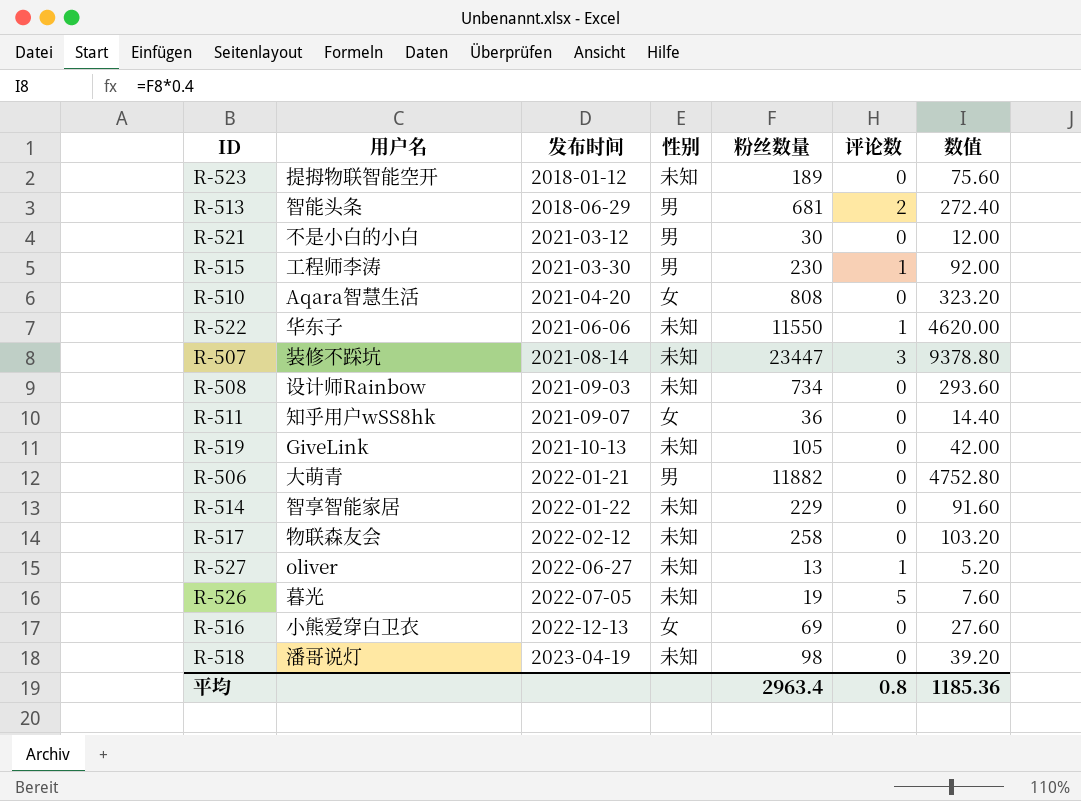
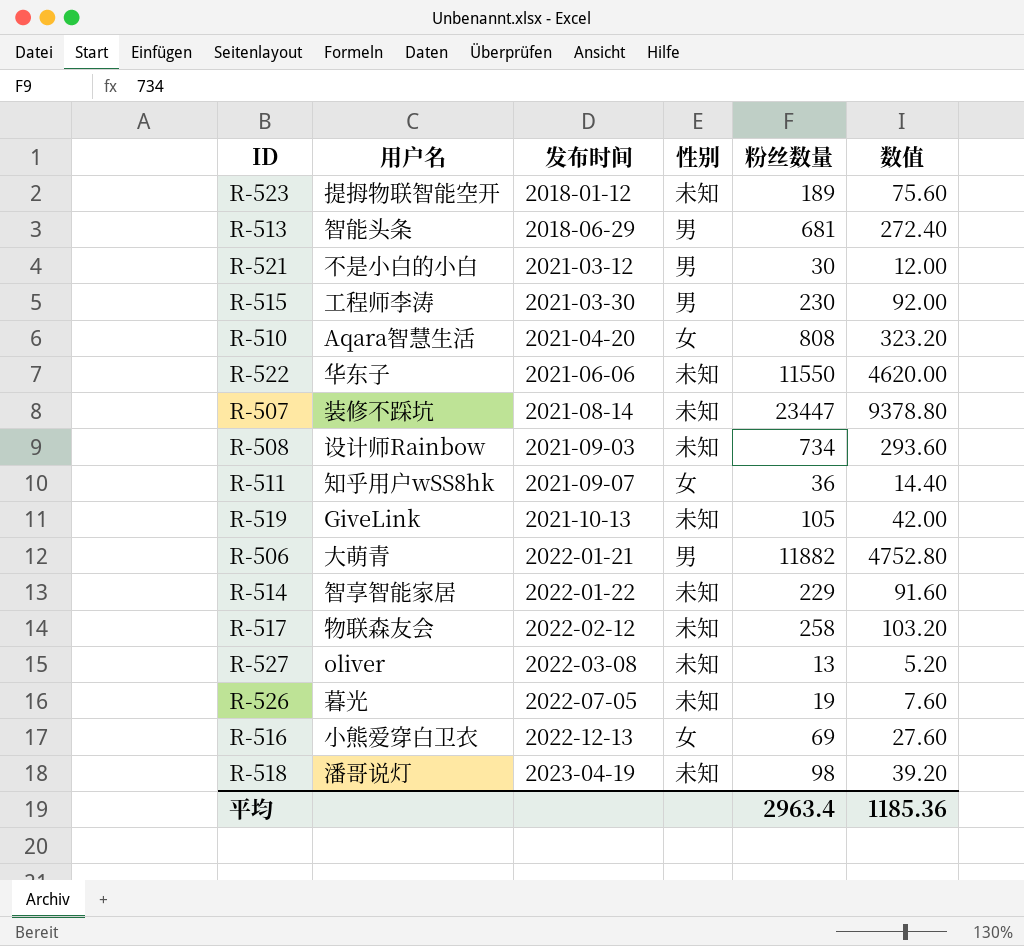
column 评论数 | position: 6 -> none
R-527 | 发布时间: 2022-06-27 -> 2022-03-08

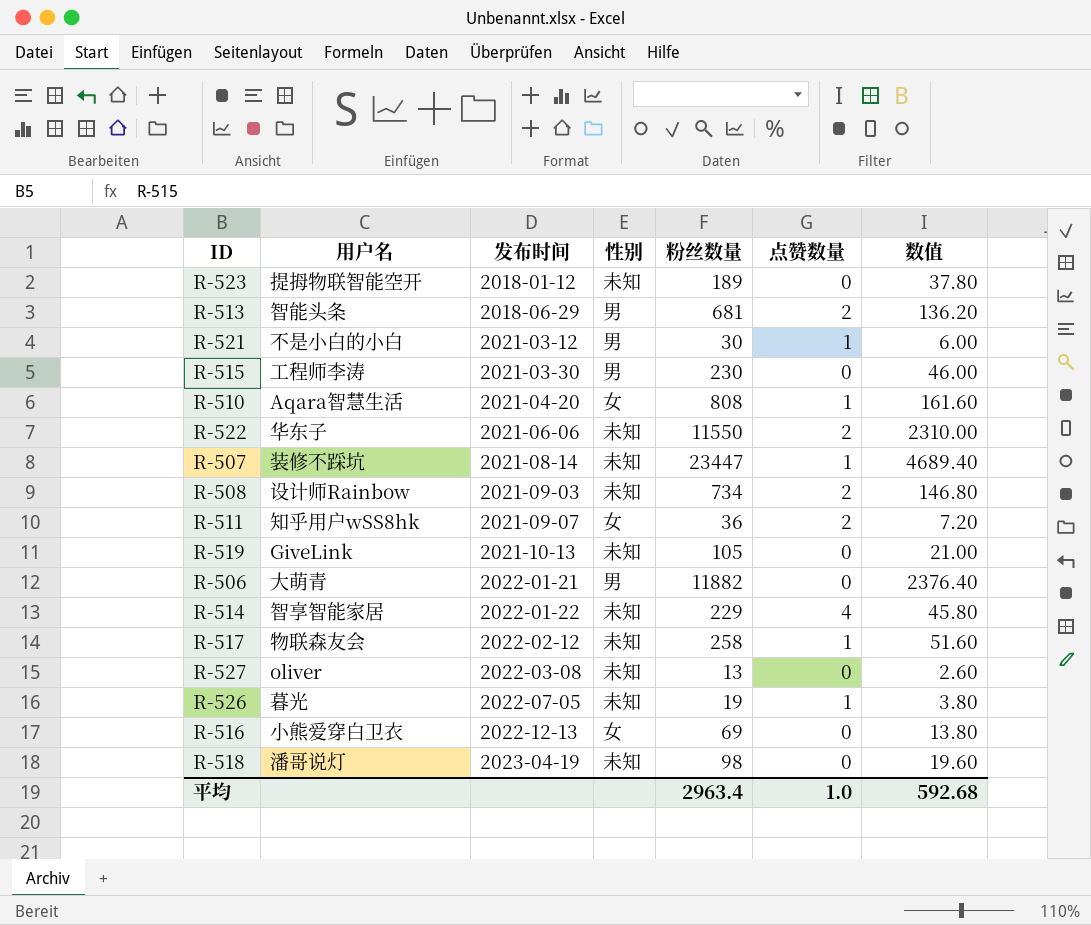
column 点赞数量 | position: none -> 6
column 数值 | formula: [粉丝数量] * 0.4 -> [粉丝数量] * 0.2
平均 | 数值: 1185.36 -> 592.68

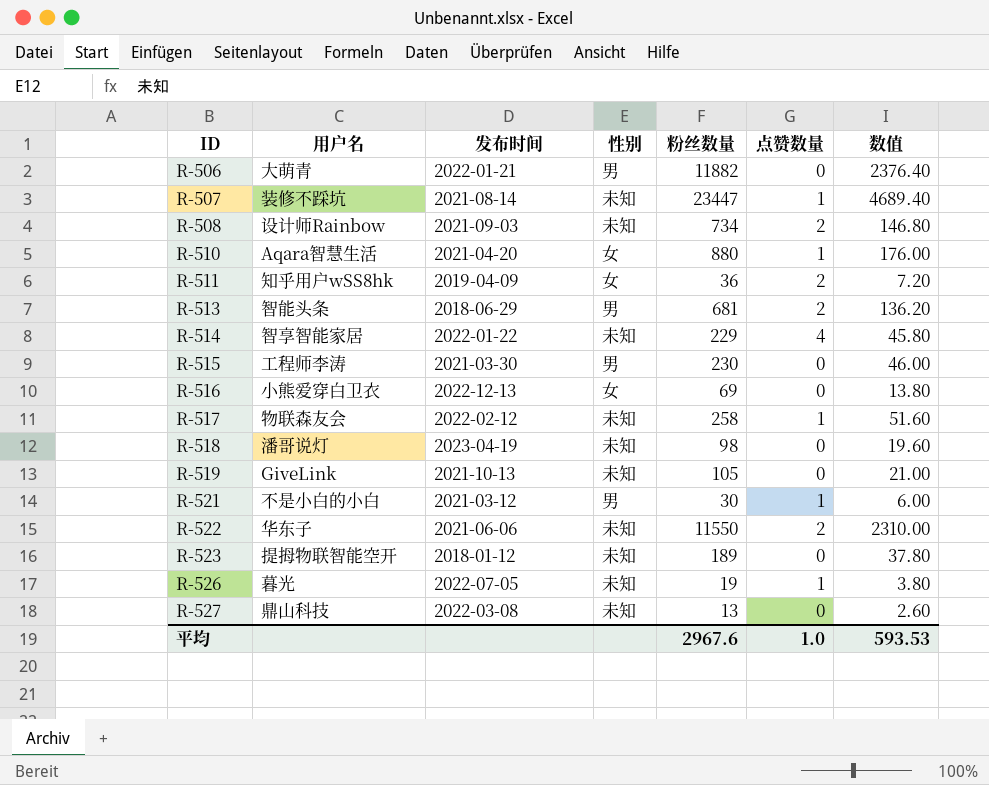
row order: 发布时间 ascending -> ID ascending
R-510 | 粉丝数量: 808 -> 880
R-510 | 数值: 161.60 -> 176.00
R-511 | 发布时间: 2021-09-07 -> 2019-04-09
R-527 | 用户名: oliver -> 鼎山科技
平均 | 粉丝数量: 2963.4 -> 2967.6
平均 | 数值: 592.68 -> 593.53

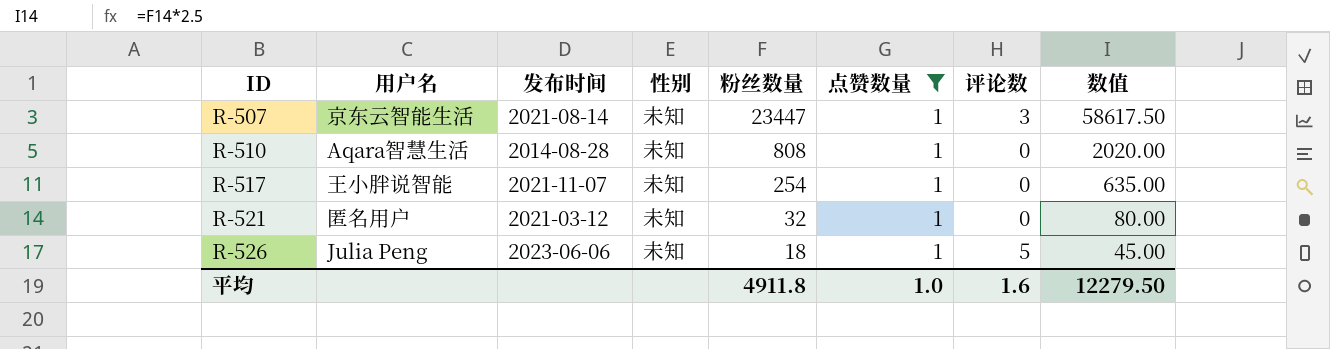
filter: none -> 点赞数量 = 1
column 评论数 | position: none -> 7
column 数值 | formula: [粉丝数量] * 0.2 -> [粉丝数量] * 2.5
R-507 | 用户名: 装修不踩坑 -> 京东云智能生活
R-510 | 发布时间: 2021-04-20 -> 2014-08-28
R-510 | 性别: 女 -> 未知
R-510 | 粉丝数量: 880 -> 808
R-517 | 用户名: 物联森友会 -> 王小胖说智能
R-517 | 发布时间: 2022-02-12 -> 2021-11-07
R-517 | 粉丝数量: 258 -> 254
R-521 | 用户名: 不是小白的小白 -> 匿名用户
R-521 | 性别: 男 -> 未知
R-521 | 粉丝数量: 30 -> 32
R-526 | 用户名: 暮光 -> Julia Peng
R-526 | 发布时间: 2022-07-05 -> 2023-06-06
R-526 | 粉丝数量: 19 -> 18
平均 | 粉丝数量: 2967.6 -> 4911.8
平均 | 数值: 593.53 -> 12279.50

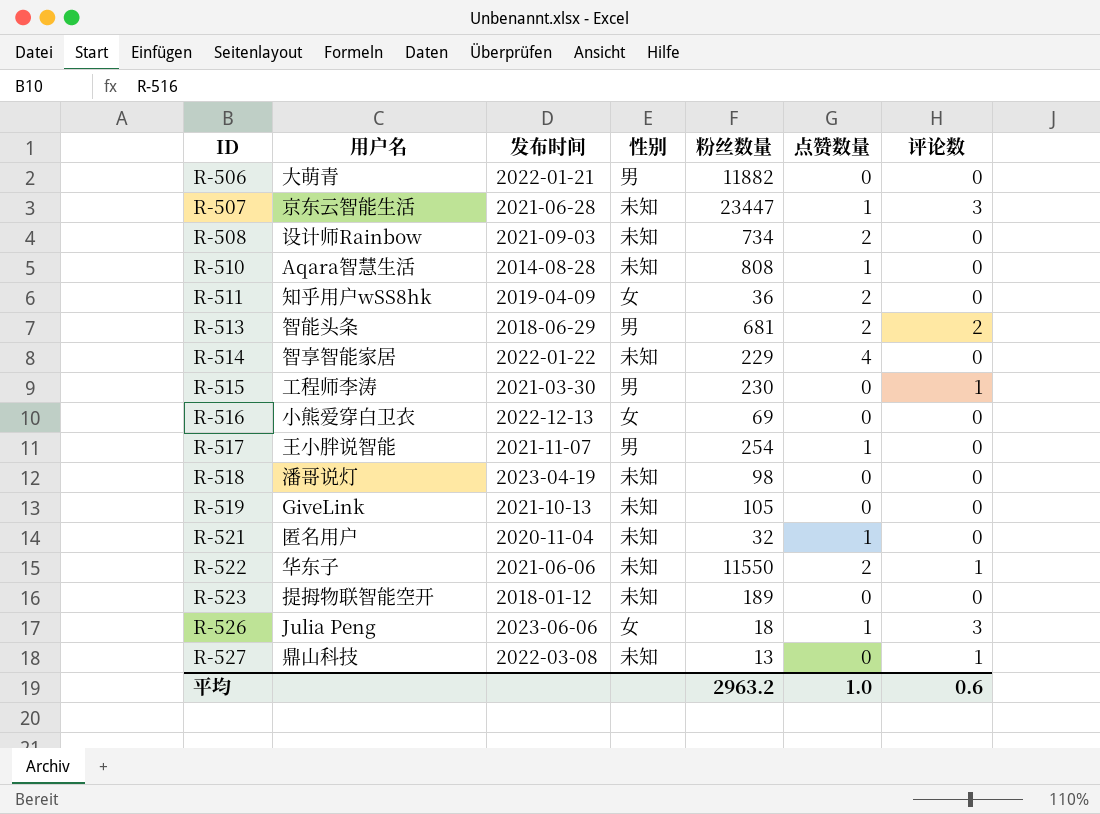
filter: 点赞数量 = 1 -> none
column 数值 | formula: [粉丝数量] * 2.5 -> none
R-507 | 发布时间: 2021-08-14 -> 2021-06-28
R-517 | 性别: 未知 -> 男
R-521 | 发布时间: 2021-03-12 -> 2020-11-04
R-526 | 性别: 未知 -> 女
R-526 | 评论数: 5 -> 3
平均 | 粉丝数量: 4911.8 -> 2963.2
平均 | 评论数: 1.6 -> 0.6

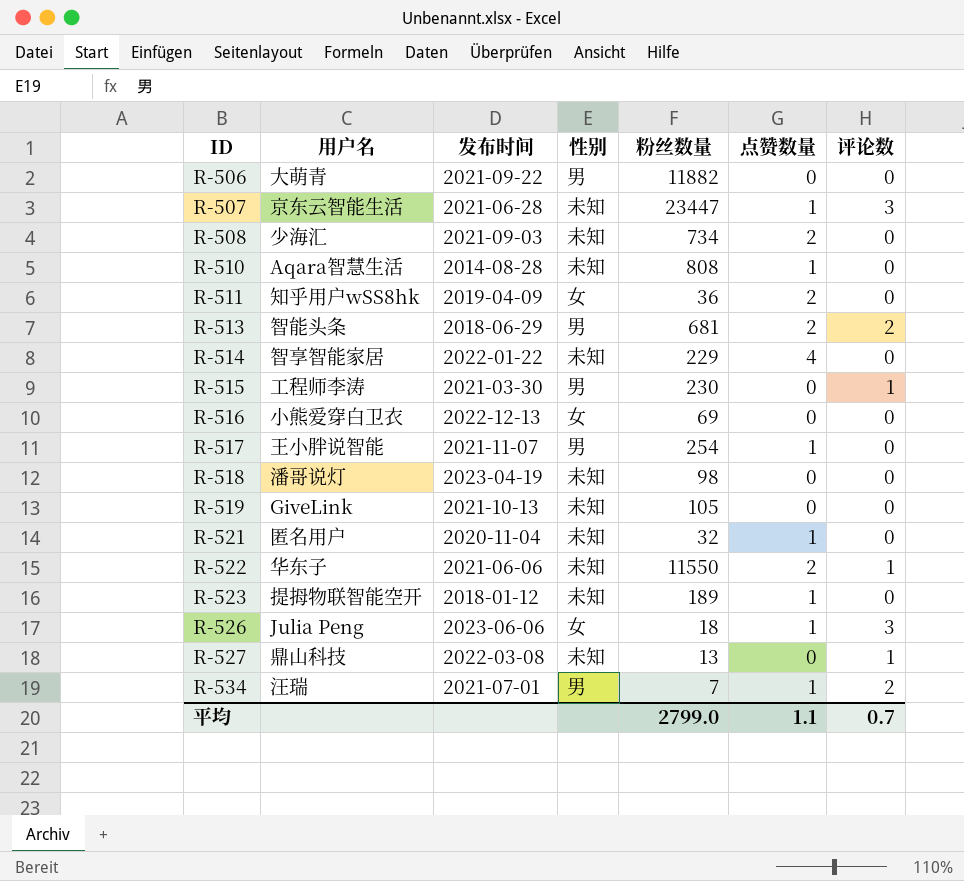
R-506 | 发布时间: 2022-01-21 -> 2021-09-22
R-508 | 用户名: 设计师Rainbow -> 少海汇
R-523 | 点赞数量: 0 -> 1
row R-534: none -> 汪瑞 | 2021-07-01 | 男 | 7 | 1 | 2
平均 | 粉丝数量: 2963.2 -> 2799.0
平均 | 点赞数量: 1.0 -> 1.1
平均 | 评论数: 0.6 -> 0.7

